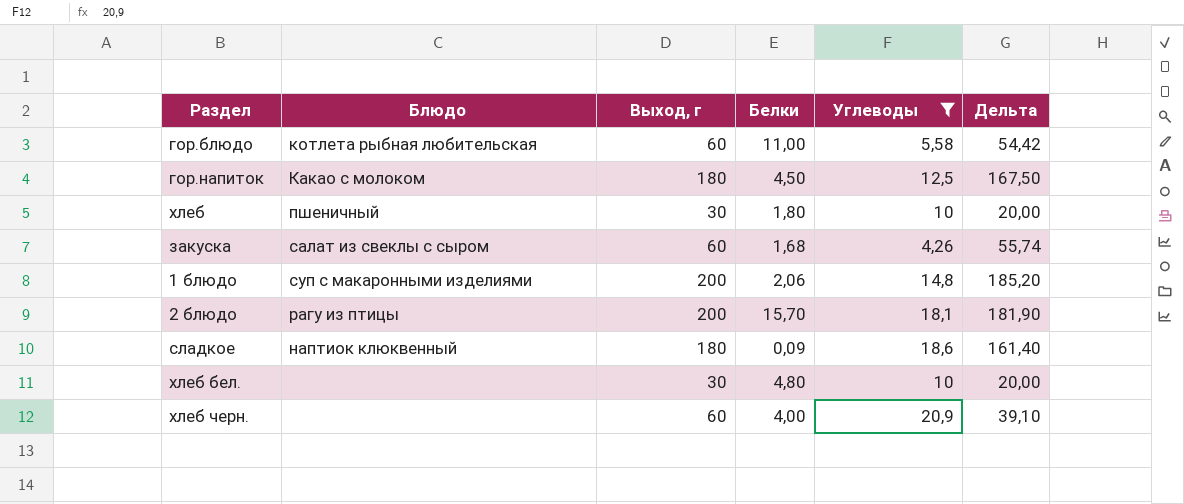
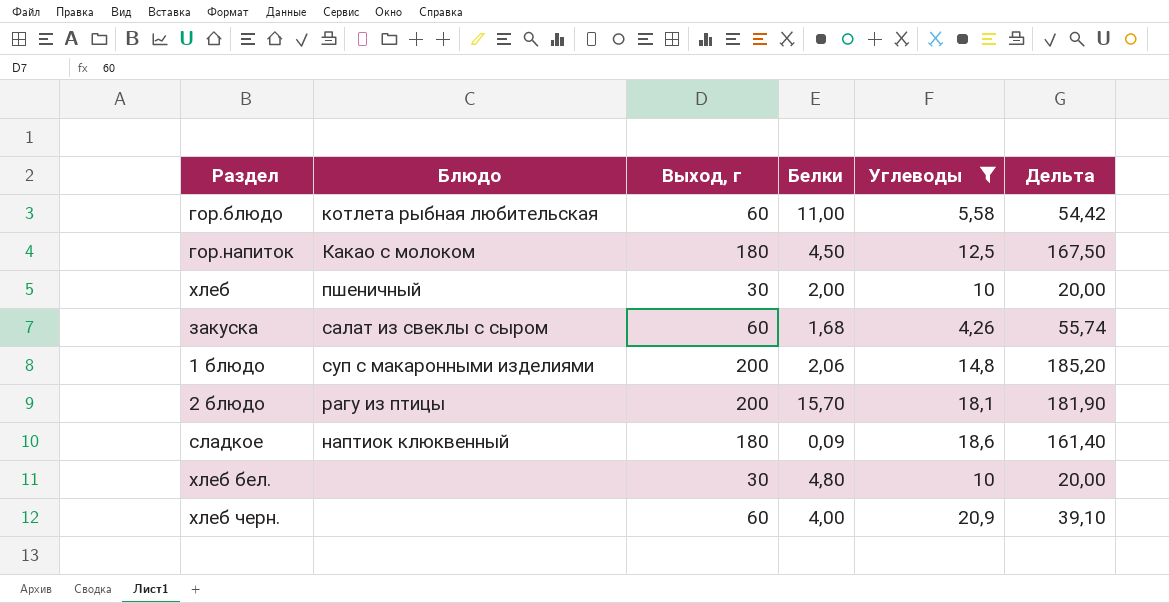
хлеб | Белки: 1,80 -> 2,00

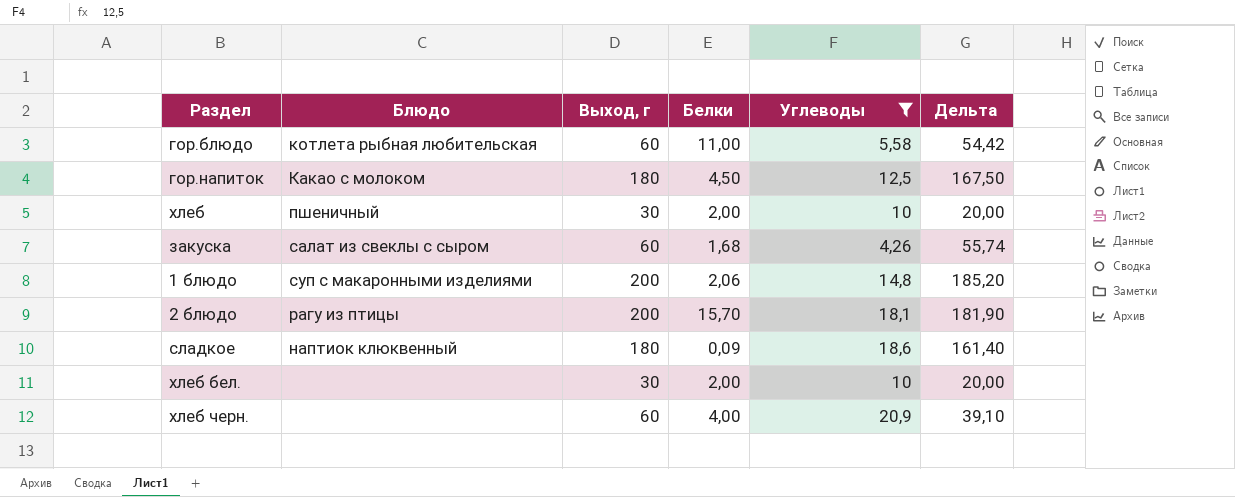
хлеб бел. | Белки: 4,80 -> 2,00

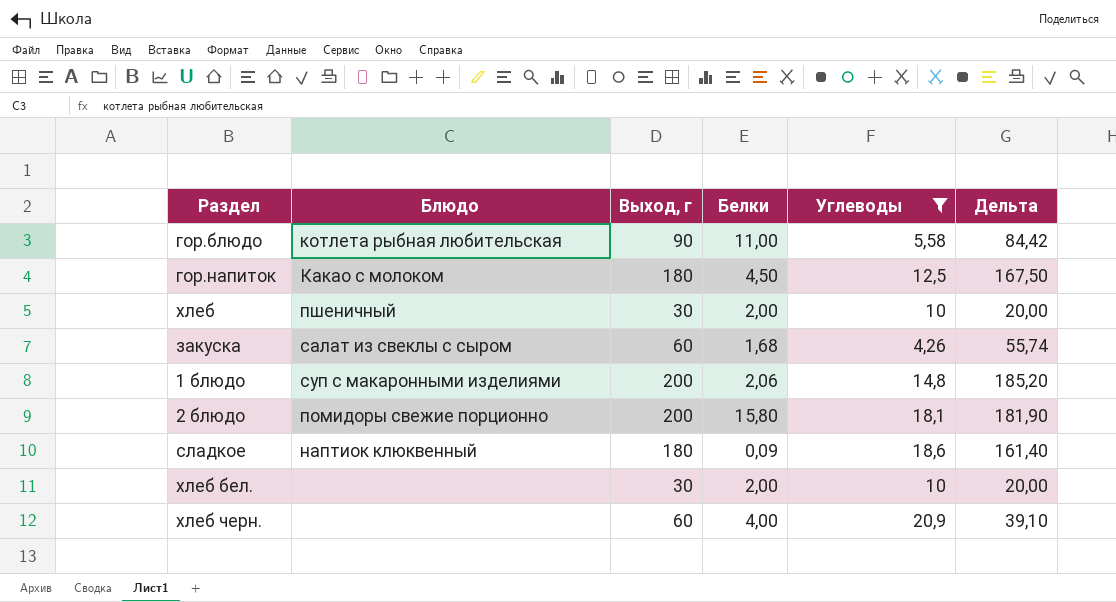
гор.блюдо | Выход, г: 60 -> 90
гор.блюдо | Дельта: 54,42 -> 84,42
2 блюдо | Блюдо: рагу из птицы -> помидоры свежие порционно
2 блюдо | Белки: 15,70 -> 15,80

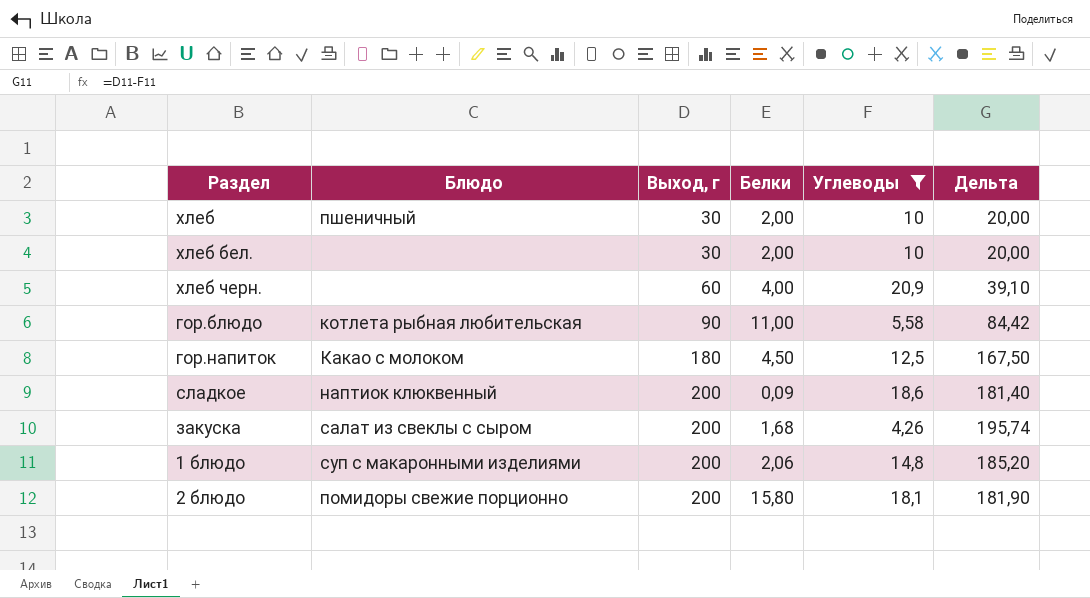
row order: none -> Выход, г ascending
сладкое | Выход, г: 180 -> 200
сладкое | Дельта: 161,40 -> 181,40
закуска | Выход, г: 60 -> 200
закуска | Дельта: 55,74 -> 195,74

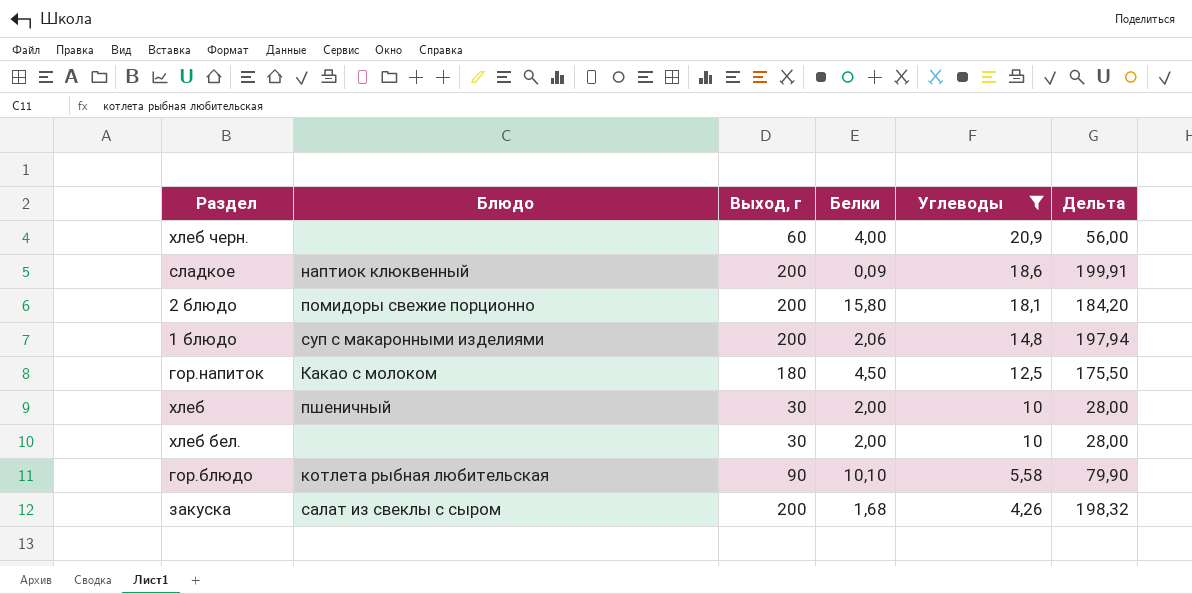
row order: Выход, г ascending -> Углеводы descending
column Дельта | formula: [Выход, г] - [Углеводы] -> [Выход, г] - [Белки]
гор.блюдо | Белки: 11,00 -> 10,10

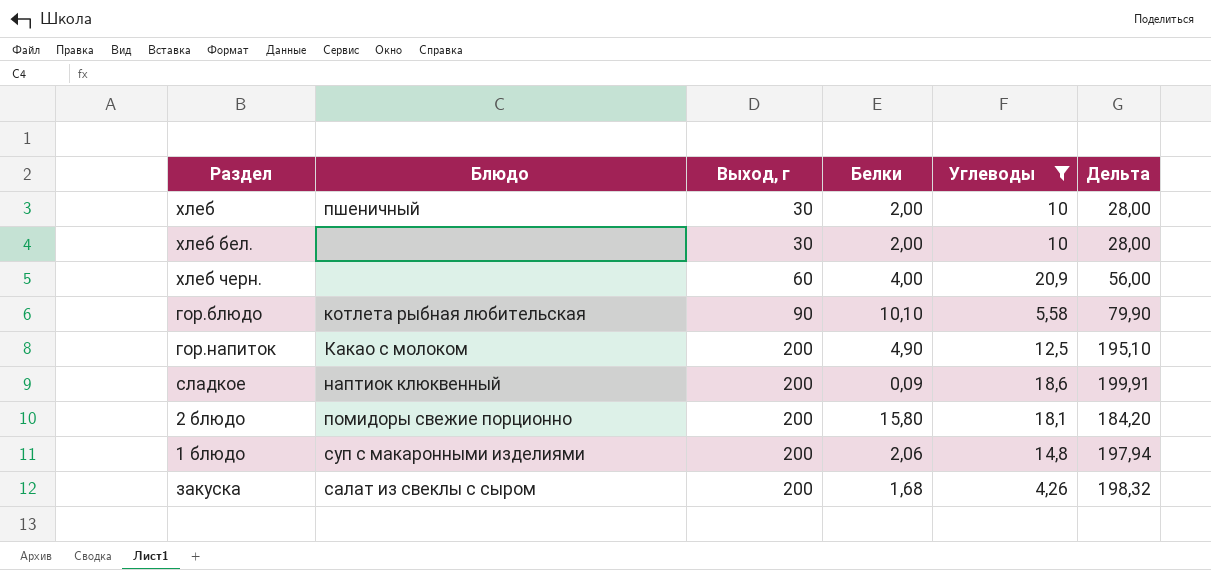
row order: Углеводы descending -> Выход, г ascending
гор.напиток | Выход, г: 180 -> 200
гор.напиток | Белки: 4,50 -> 4,90
гор.напиток | Дельта: 175,50 -> 195,10

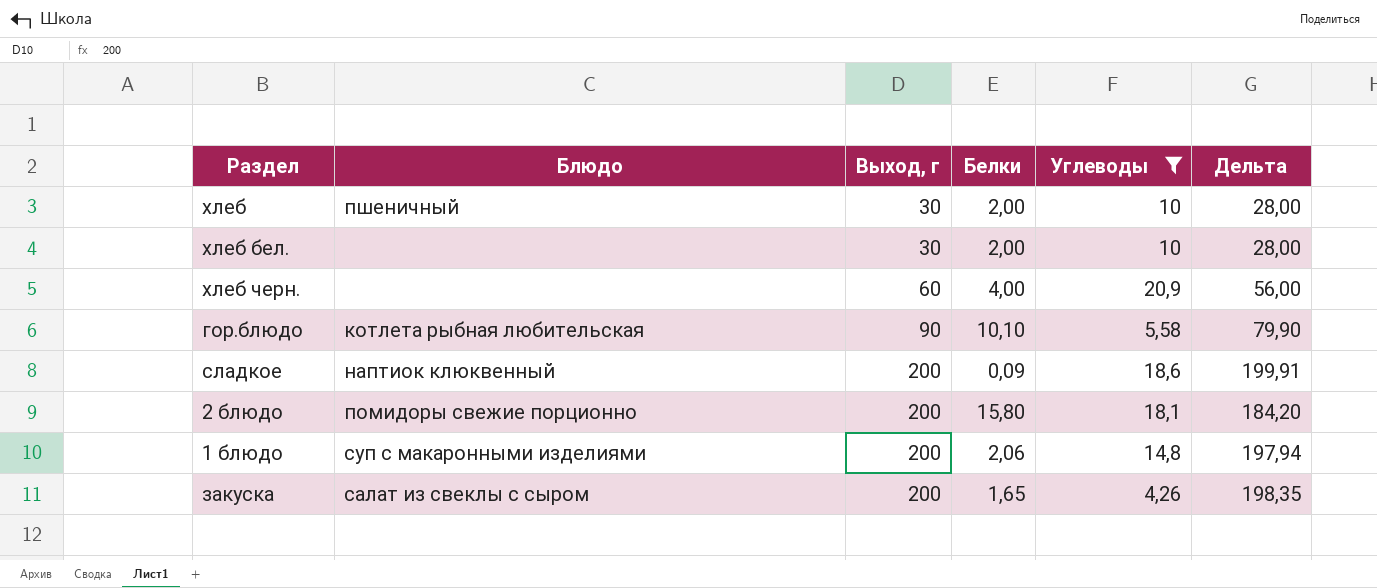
row гор.напиток: Какао с молоком | 200 | 4,90 | 12,5 | 195,10 -> none
закуска | Белки: 1,68 -> 1,65
закуска | Дельта: 198,32 -> 198,35

